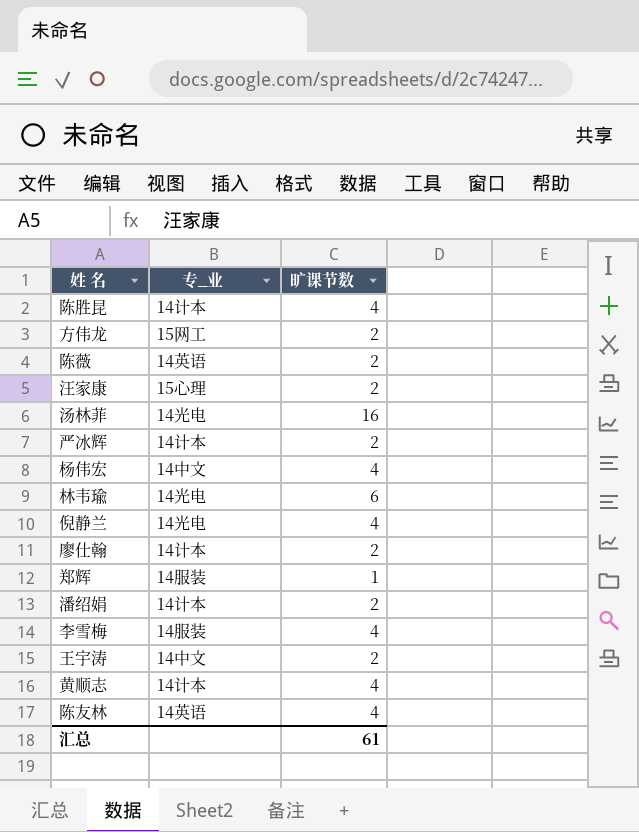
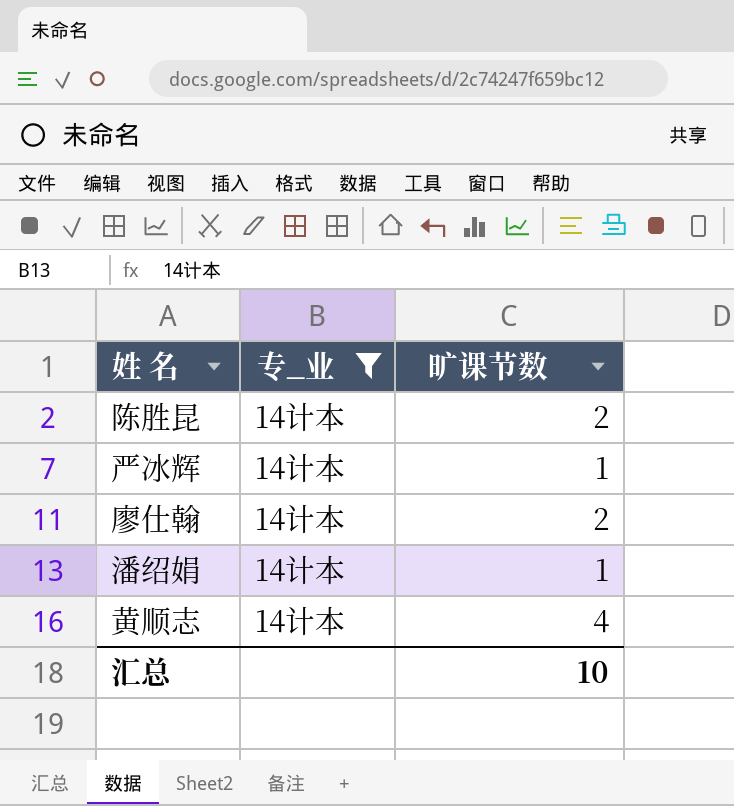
filter: none -> 专_业 = 14计本
陈胜昆 | 旷课节数: 4 -> 2
严冰辉 | 旷课节数: 2 -> 1
潘绍娟 | 旷课节数: 2 -> 1
汇总 | 旷课节数: 61 -> 10

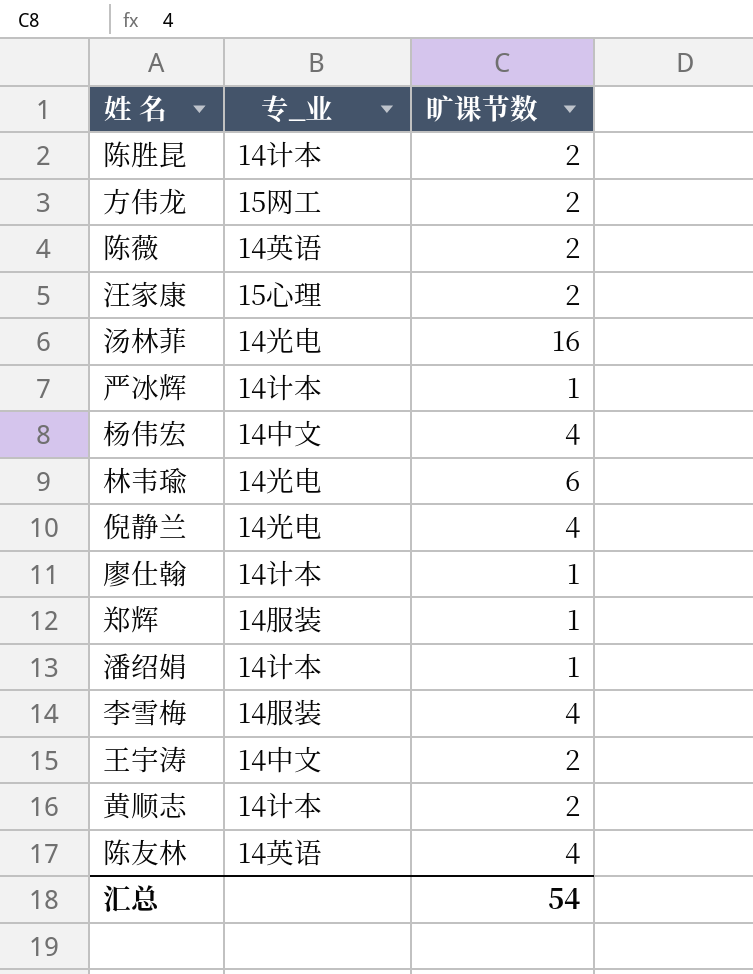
filter: 专_业 = 14计本 -> none
廖仕翰 | 旷课节数: 2 -> 1
黄顺志 | 旷课节数: 4 -> 2
汇总 | 旷课节数: 10 -> 54

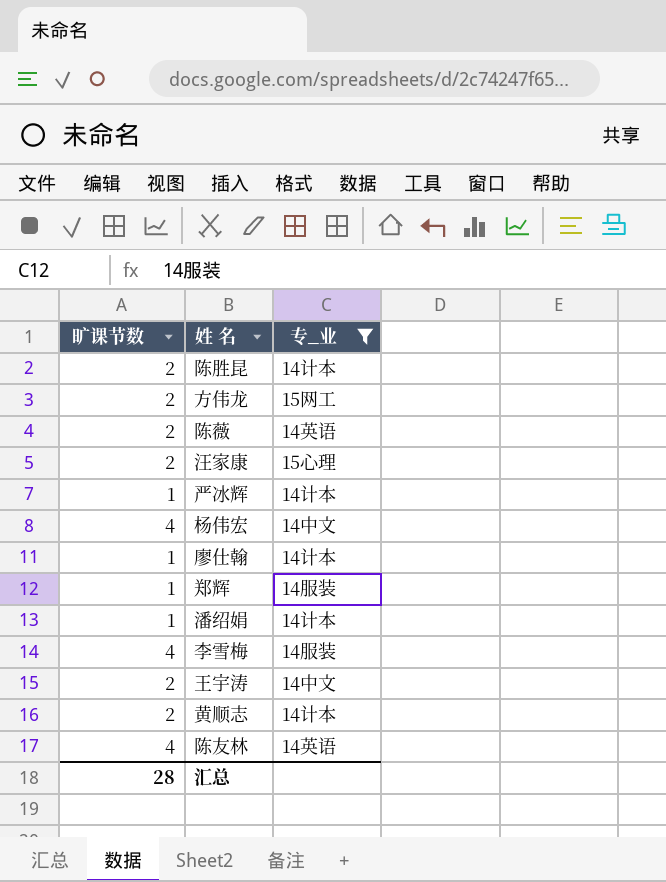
filter: none -> 专_业 != 14光电
column 旷课节数 | position: 3 -> 1
汇总 | 旷课节数: 54 -> 28

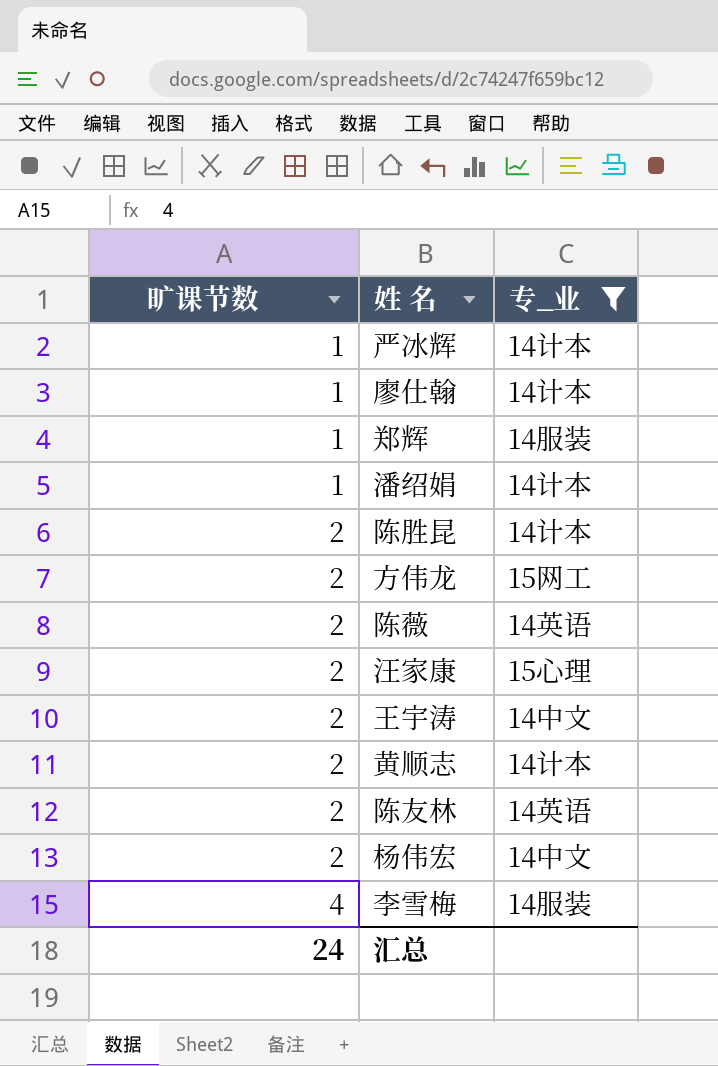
row order: none -> 旷课节数 ascending
陈友林 | 旷课节数: 4 -> 2
杨伟宏 | 旷课节数: 4 -> 2
汇总 | 旷课节数: 28 -> 24

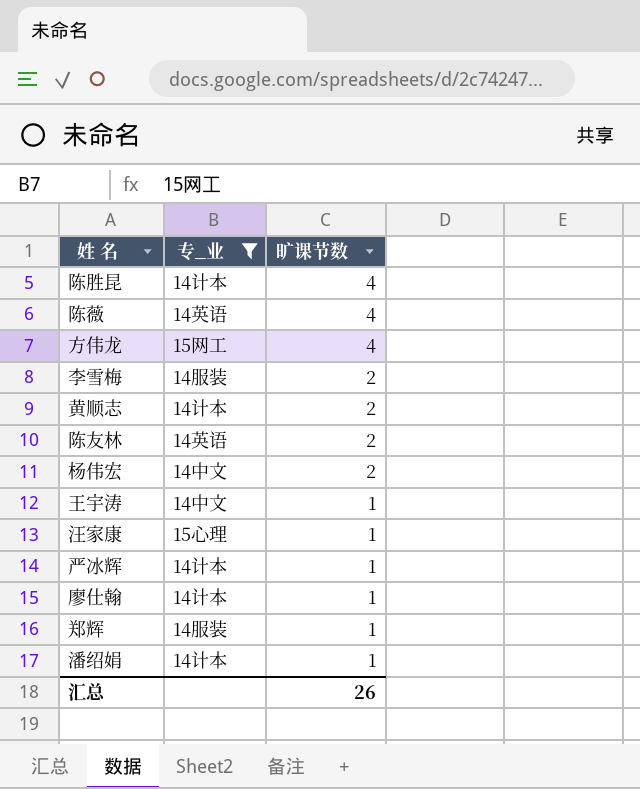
row order: 旷课节数 ascending -> 旷课节数 descending
column 旷课节数 | position: 1 -> 3
陈胜昆 | 旷课节数: 2 -> 4
陈薇 | 旷课节数: 2 -> 4
方伟龙 | 旷课节数: 2 -> 4
李雪梅 | 旷课节数: 4 -> 2
王宇涛 | 旷课节数: 2 -> 1
汪家康 | 旷课节数: 2 -> 1
汇总 | 旷课节数: 24 -> 26

